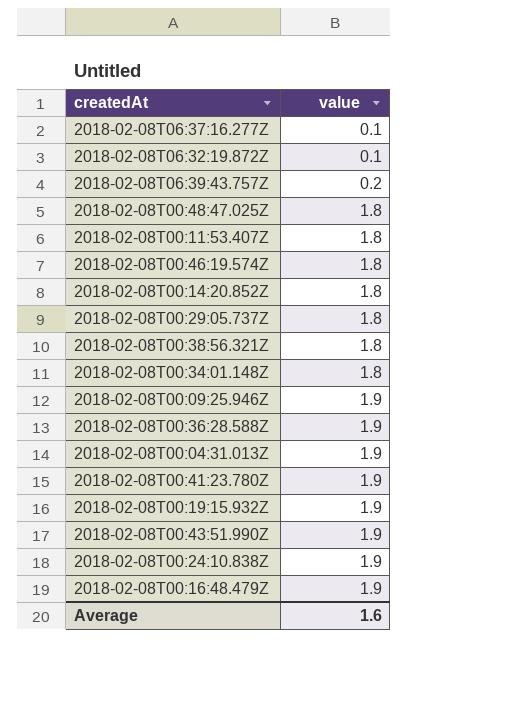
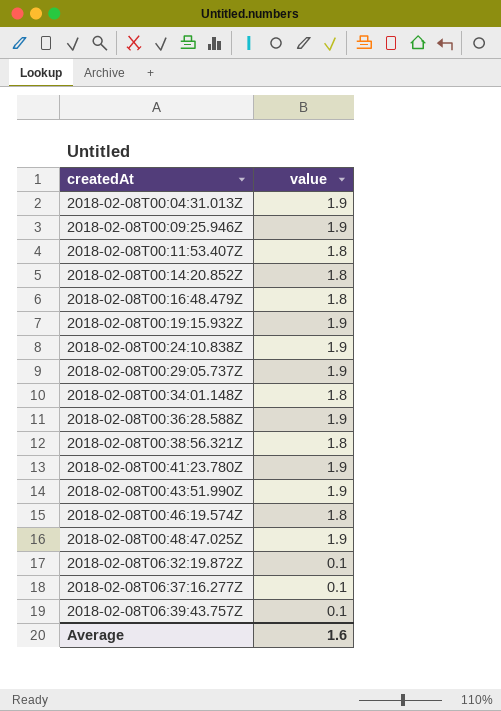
row order: value ascending -> createdAt ascending
2018-02-08T00:16:48.479Z | value: 1.9 -> 1.8
2018-02-08T00:29:05.737Z | value: 1.8 -> 1.9
2018-02-08T00:48:47.025Z | value: 1.8 -> 1.9
2018-02-08T06:39:43.757Z | value: 0.2 -> 0.1

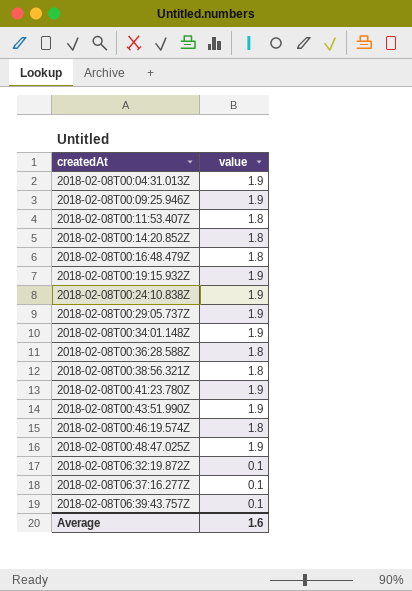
2018-02-08T00:34:01.148Z | value: 1.8 -> 1.9
2018-02-08T00:36:28.588Z | value: 1.9 -> 1.8

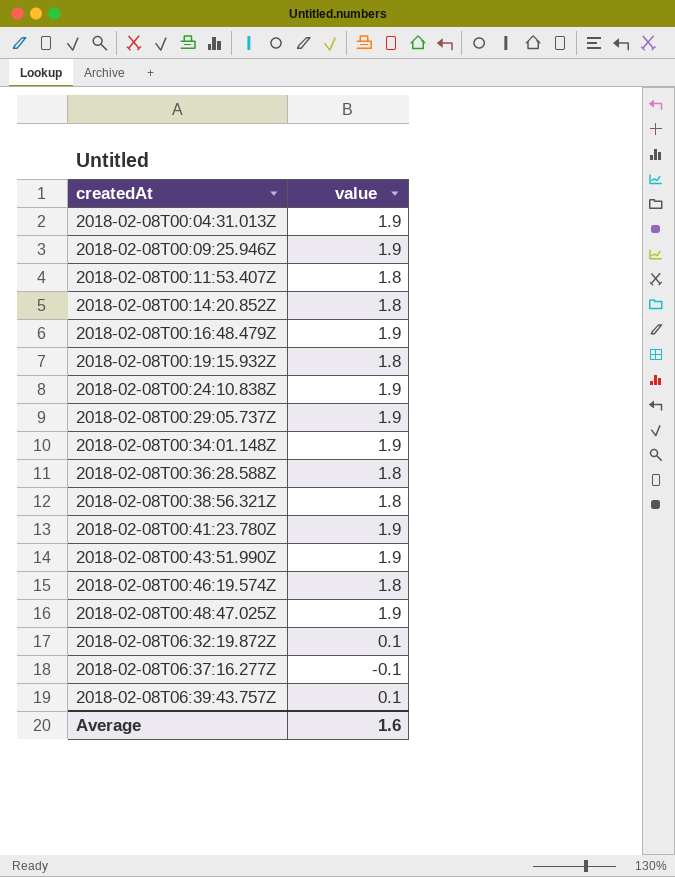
2018-02-08T00:16:48.479Z | value: 1.8 -> 1.9
2018-02-08T00:19:15.932Z | value: 1.9 -> 1.8
2018-02-08T06:37:16.277Z | value: 0.1 -> -0.1

